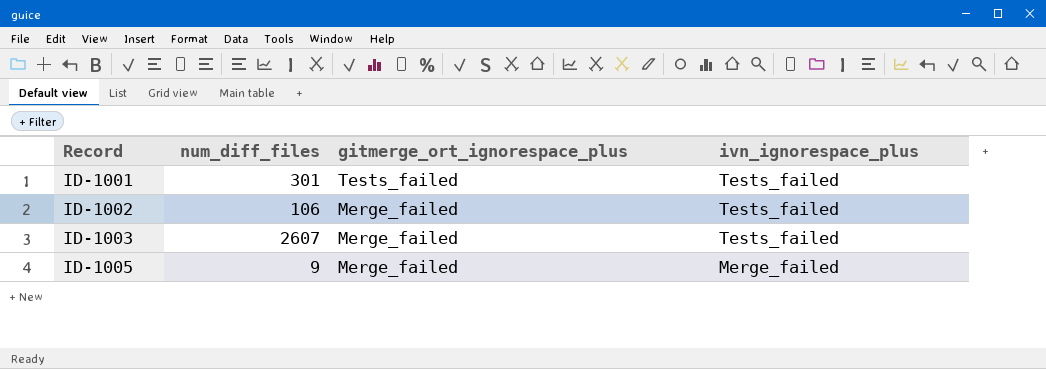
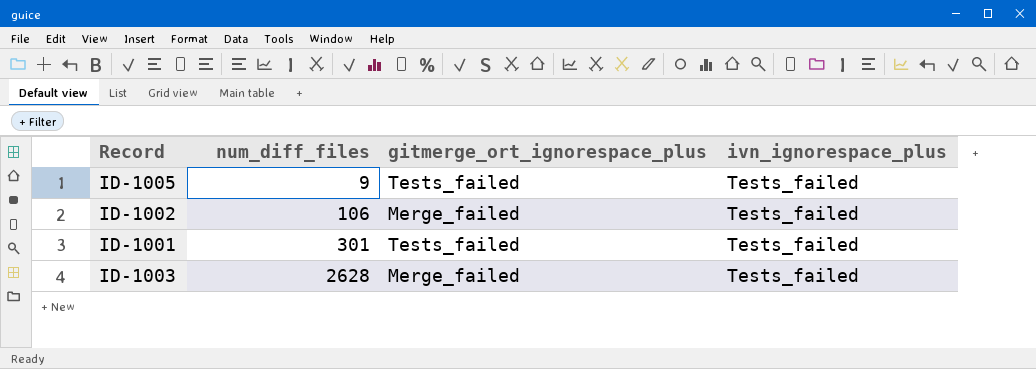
row order: Record ascending -> num_diff_files ascending
ID-1005 | gitmerge_ort_ignorespace_plus: Merge_failed -> Tests_failed
ID-1005 | ivn_ignorespace_plus: Merge_failed -> Tests_failed
ID-1003 | num_diff_files: 2607 -> 2628

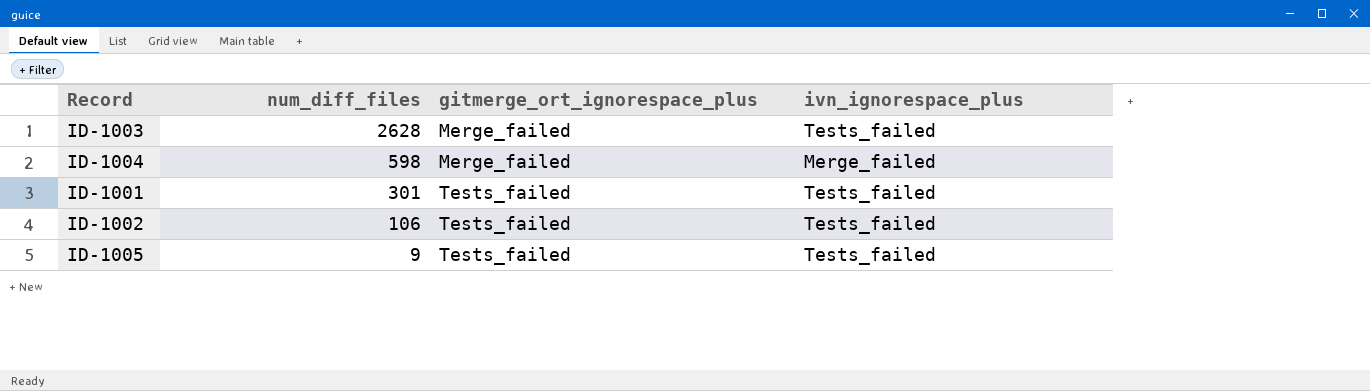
row order: num_diff_files ascending -> num_diff_files descending
row ID-1004: none -> 598 | Merge_failed | Merge_failed
ID-1002 | gitmerge_ort_ignorespace_plus: Merge_failed -> Tests_failed

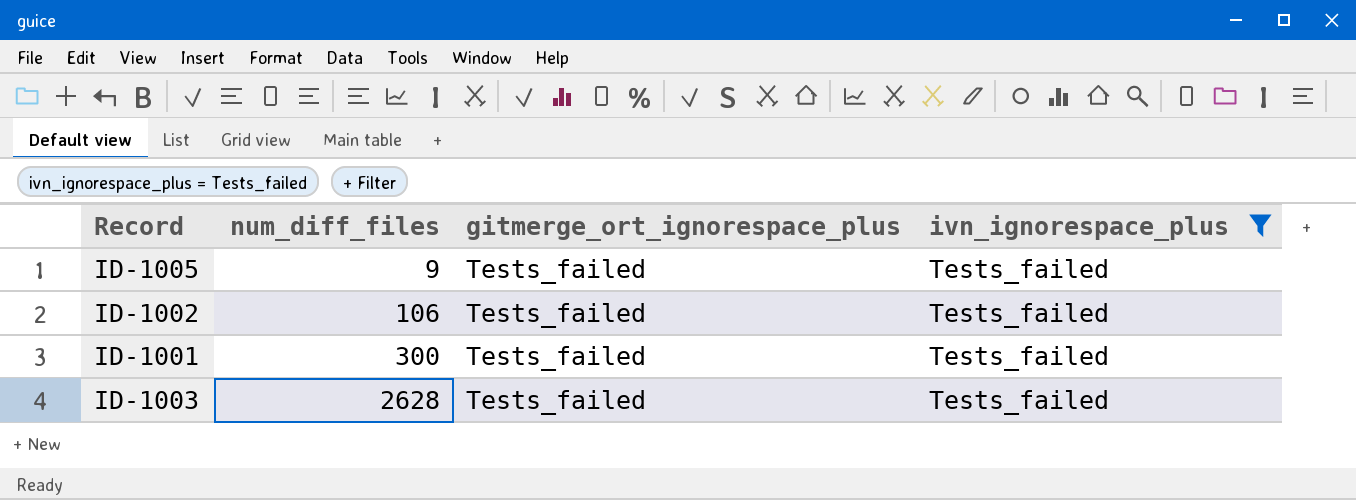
filter: none -> ivn_ignorespace_plus = Tests_failed
row order: num_diff_files descending -> num_diff_files ascending
ID-1001 | num_diff_files: 301 -> 300
ID-1003 | gitmerge_ort_ignorespace_plus: Merge_failed -> Tests_failed

